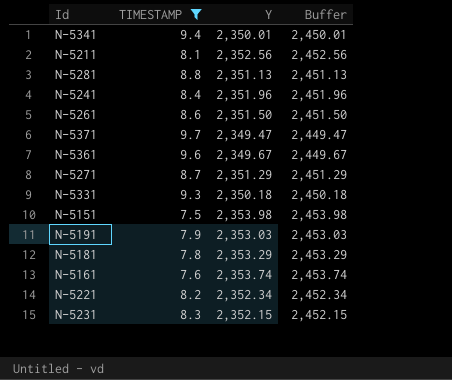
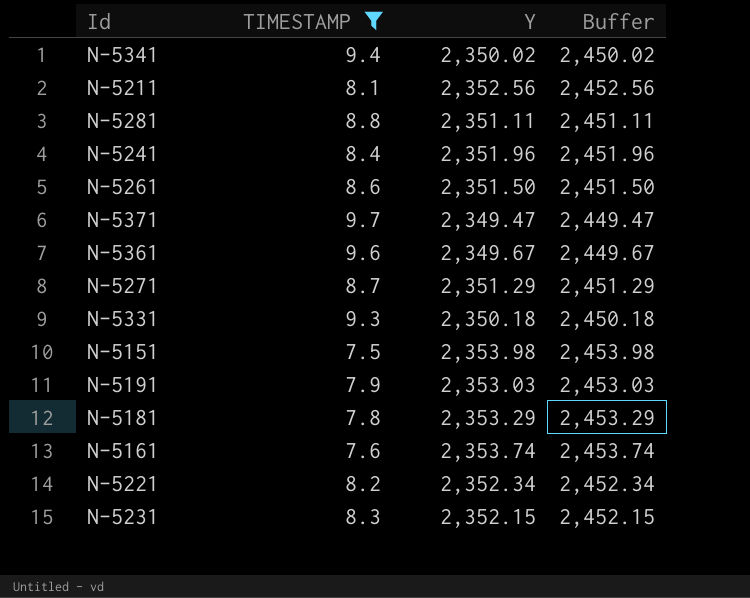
N-5341 | Y: 2,350.01 -> 2,350.02
N-5341 | Buffer: 2,450.01 -> 2,450.02
N-5281 | Y: 2,351.13 -> 2,351.11
N-5281 | Buffer: 2,451.13 -> 2,451.11

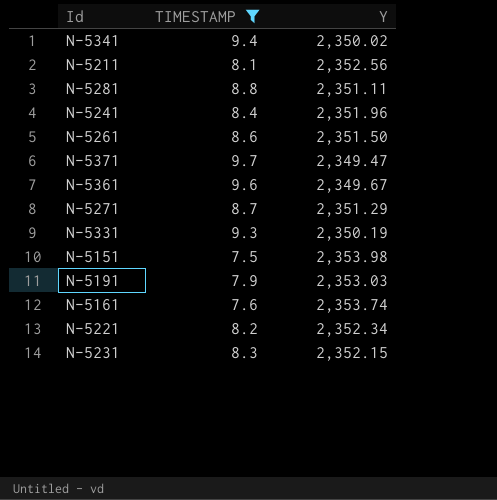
column Buffer | formula: [Y] + 100 -> none
row N-5181: 7.8 | 2,353.29 | 2,453.29 -> none
N-5331 | Y: 2,350.18 -> 2,350.19

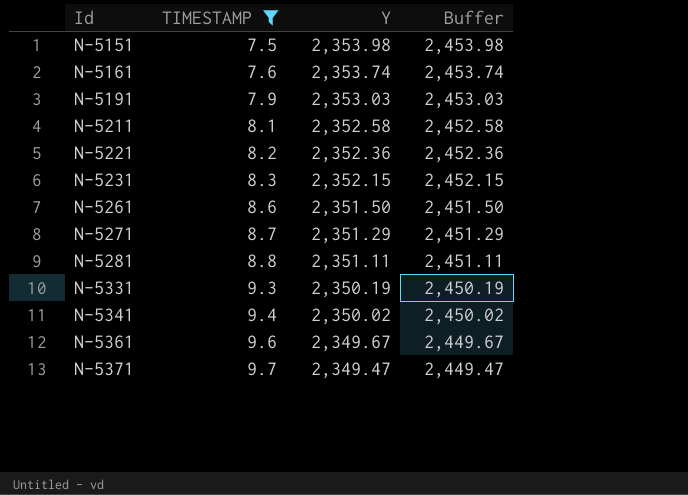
row order: none -> Id ascending
column Buffer | formula: none -> [Y] + 100
row N-5241: 8.4 | 2,351.96 -> none
N-5211 | Y: 2,352.56 -> 2,352.58
N-5221 | Y: 2,352.34 -> 2,352.36

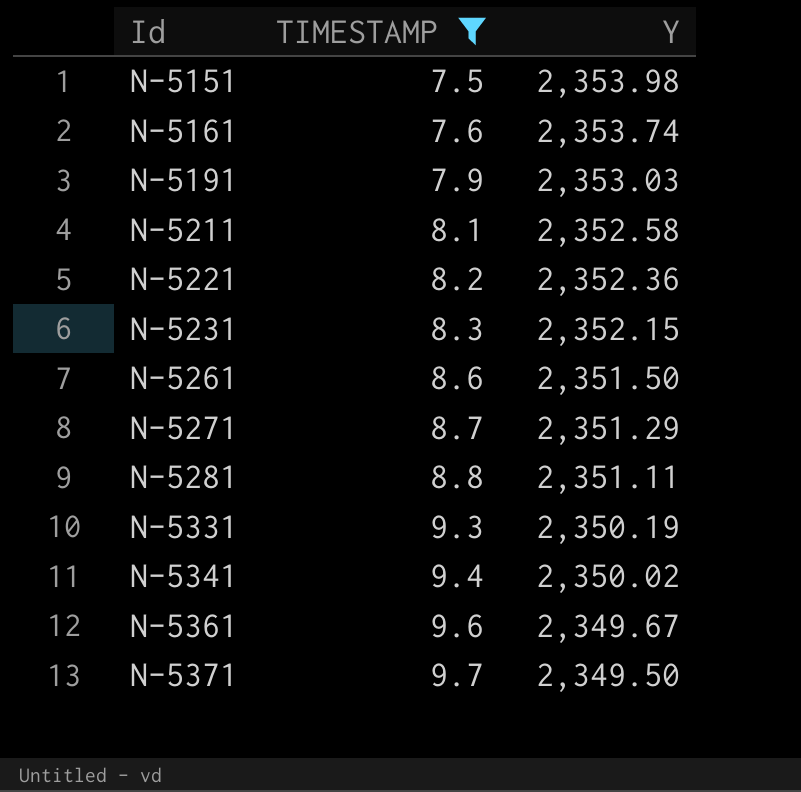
column Buffer | formula: [Y] + 100 -> none
N-5371 | Y: 2,349.47 -> 2,349.50

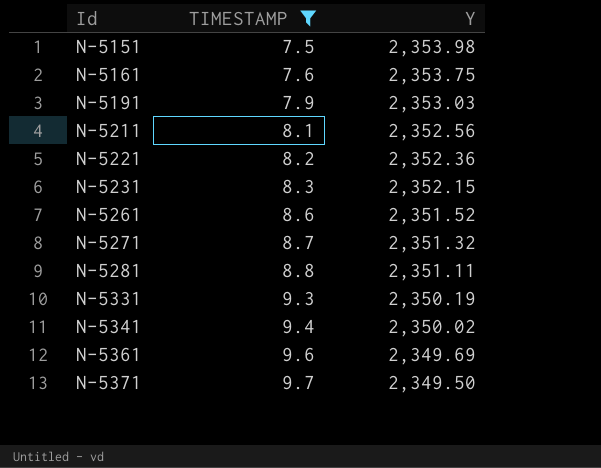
N-5161 | Y: 2,353.74 -> 2,353.75
N-5211 | Y: 2,352.58 -> 2,352.56
N-5261 | Y: 2,351.50 -> 2,351.52
N-5271 | Y: 2,351.29 -> 2,351.32
N-5361 | Y: 2,349.67 -> 2,349.69

